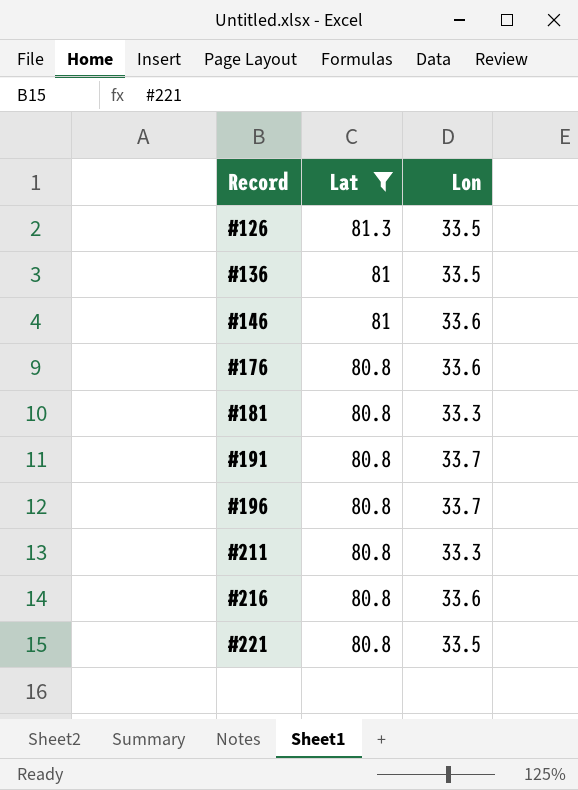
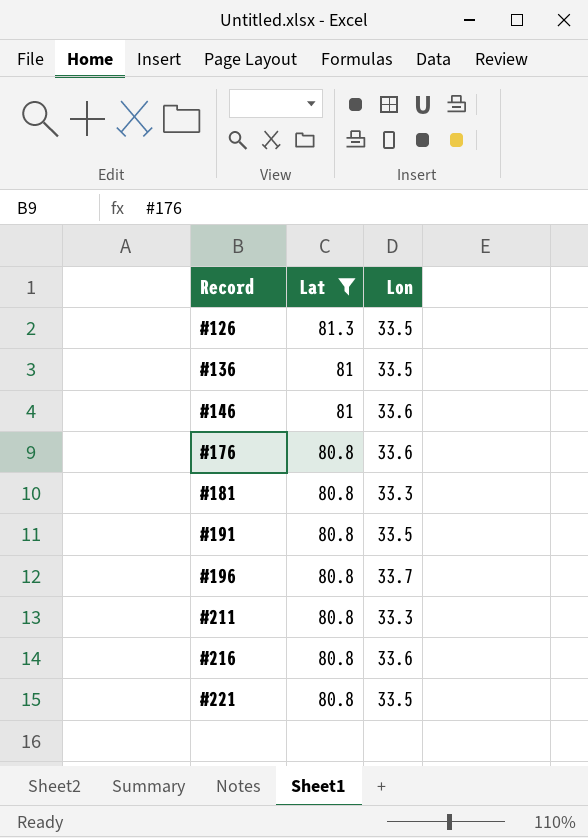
#191 | Lon: 33.7 -> 33.5

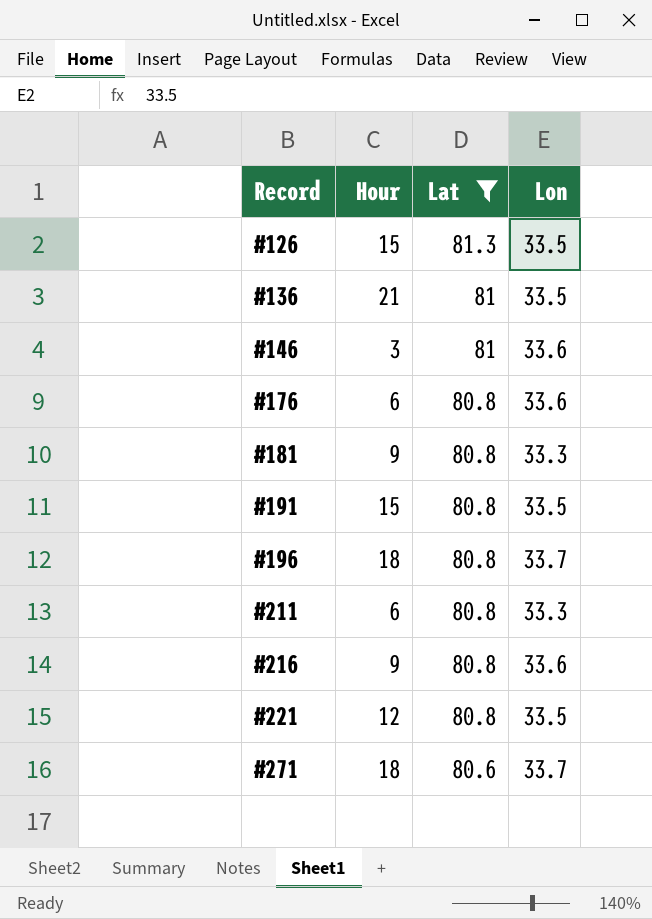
column Hour | position: none -> 2
row #271: none -> 18 | 80.6 | 33.7

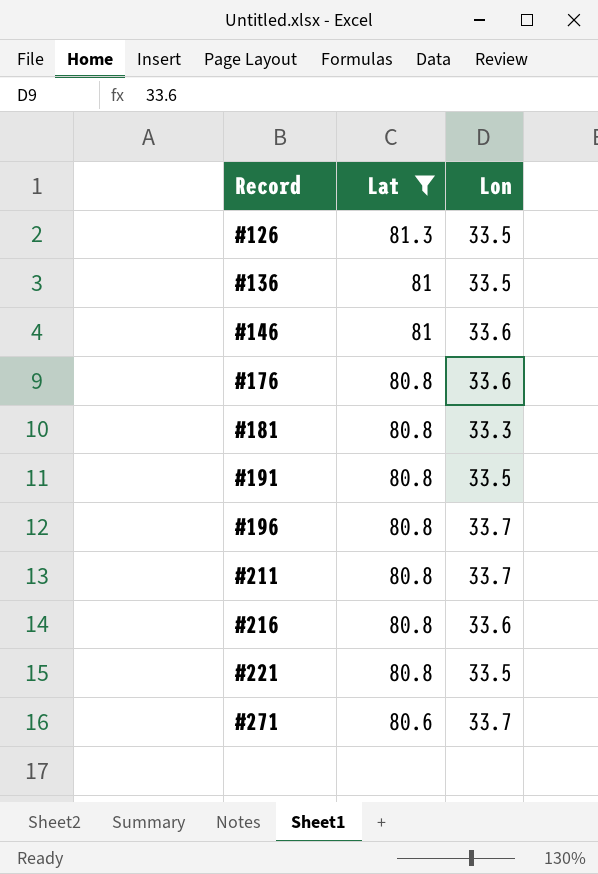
column Hour | position: 2 -> none
#211 | Lon: 33.3 -> 33.7

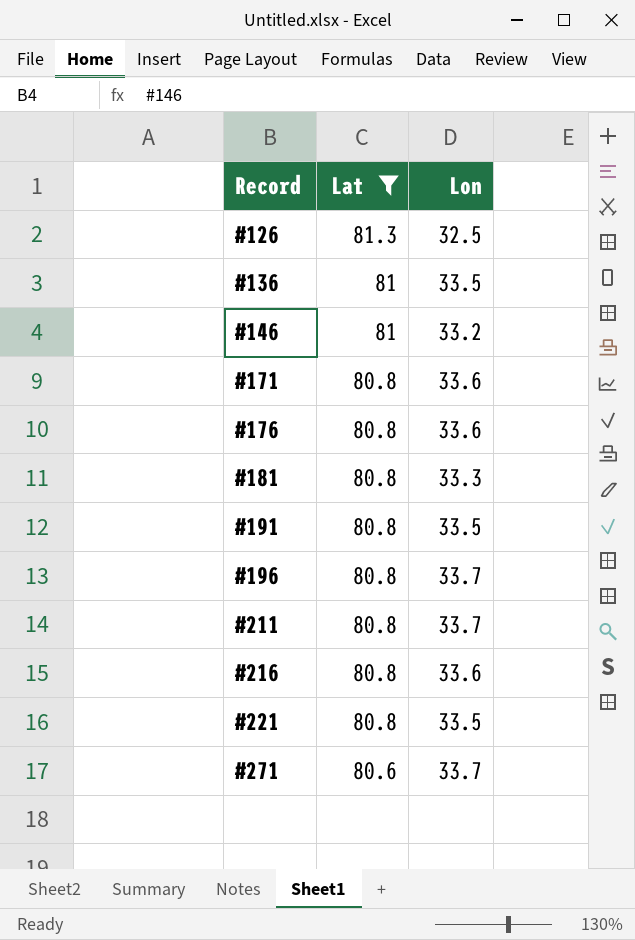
#126 | Lon: 33.5 -> 32.5
#146 | Lon: 33.6 -> 33.2
row #171: none -> 80.8 | 33.6

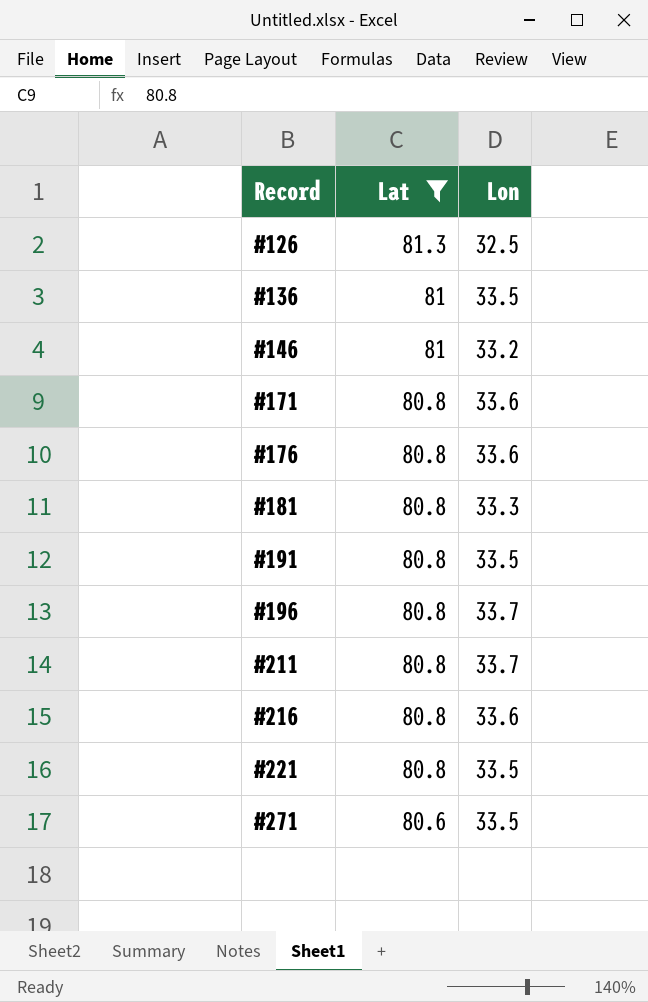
#271 | Lon: 33.7 -> 33.5

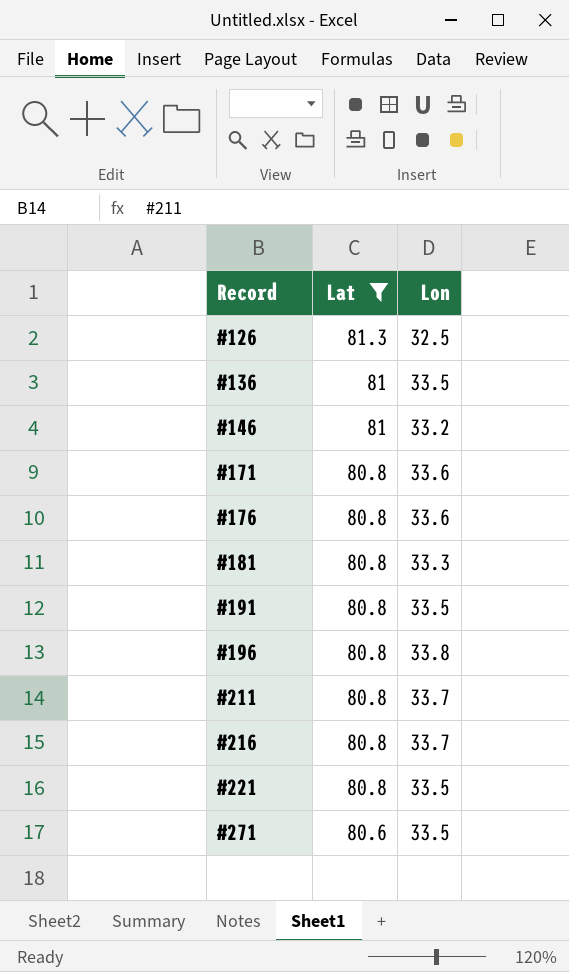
#196 | Lon: 33.7 -> 33.8
#216 | Lon: 33.6 -> 33.7

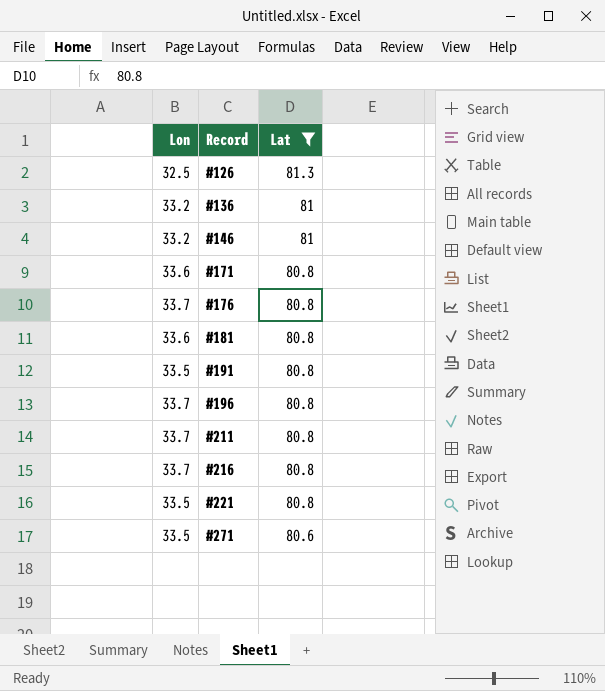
column Lon | position: 3 -> 1
#136 | Lon: 33.5 -> 33.2
#176 | Lon: 33.6 -> 33.7
#181 | Lon: 33.3 -> 33.6
#196 | Lon: 33.8 -> 33.7

